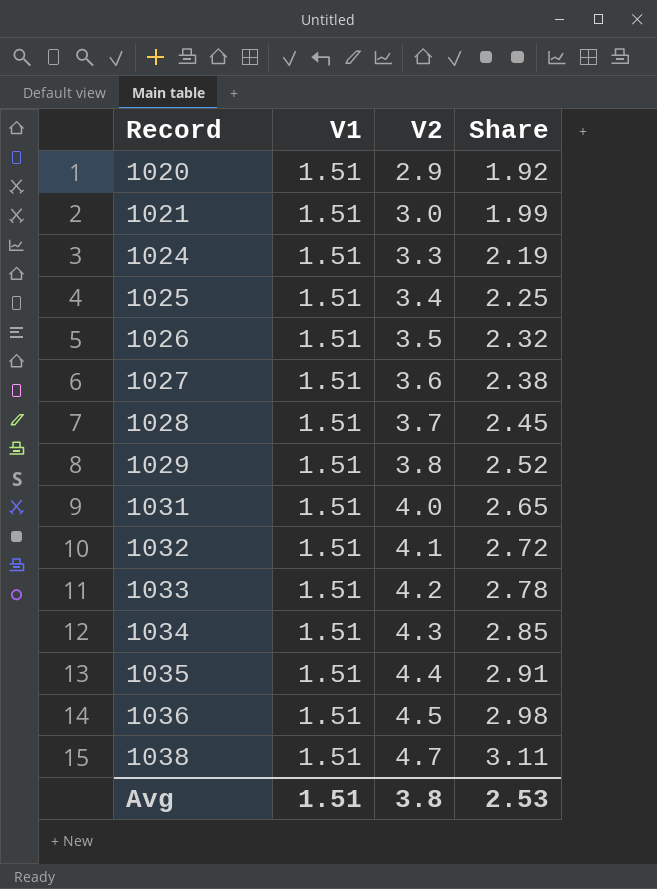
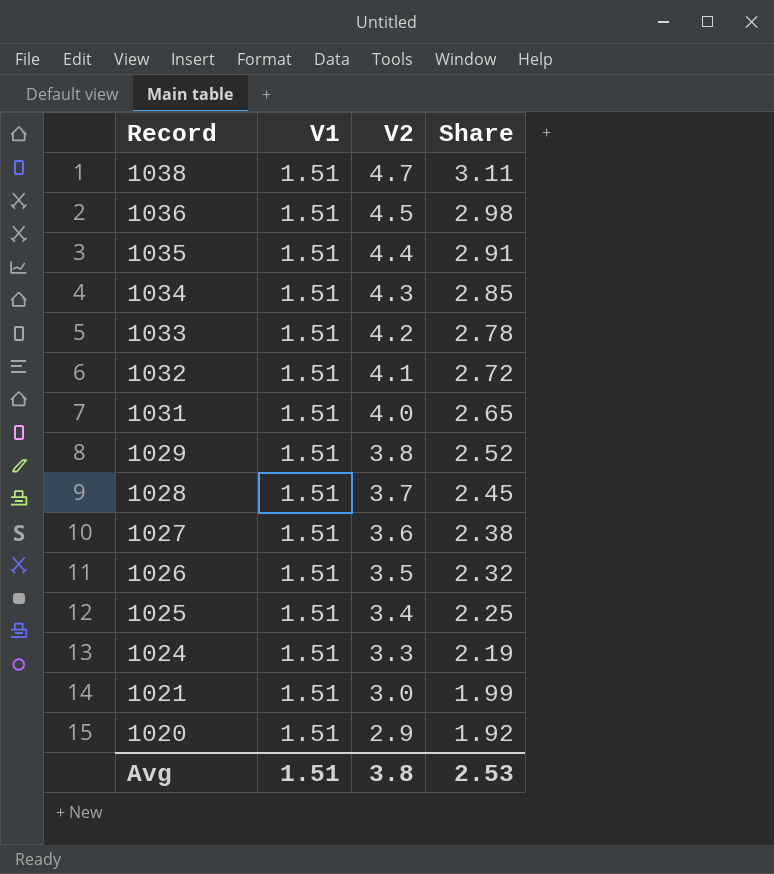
row order: Record ascending -> Record descending

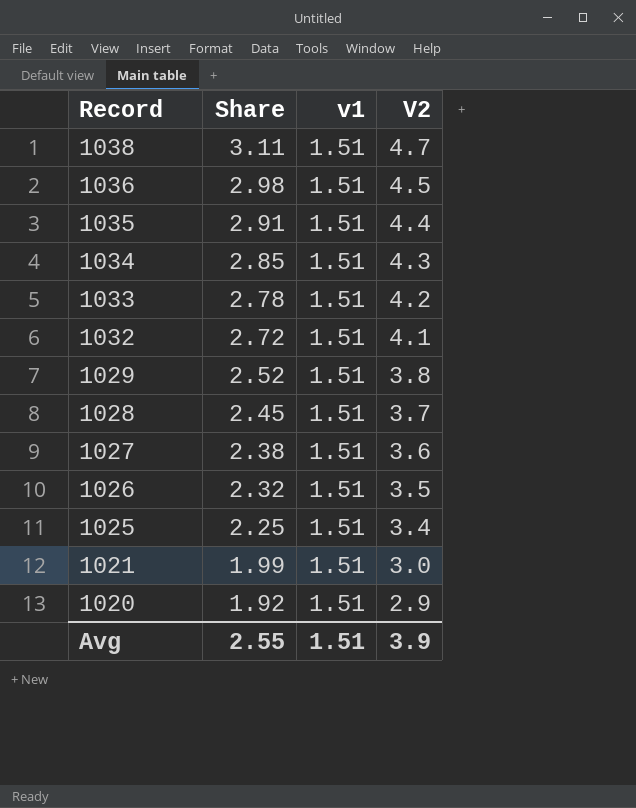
column Share | position: 4 -> 2
column name: V1 -> v1
row 1031: 1.51 | 4.0 | 2.65 -> none
row 1024: 1.51 | 3.3 | 2.19 -> none
Avg | Share: 2.53 -> 2.55
Avg | V2: 3.8 -> 3.9

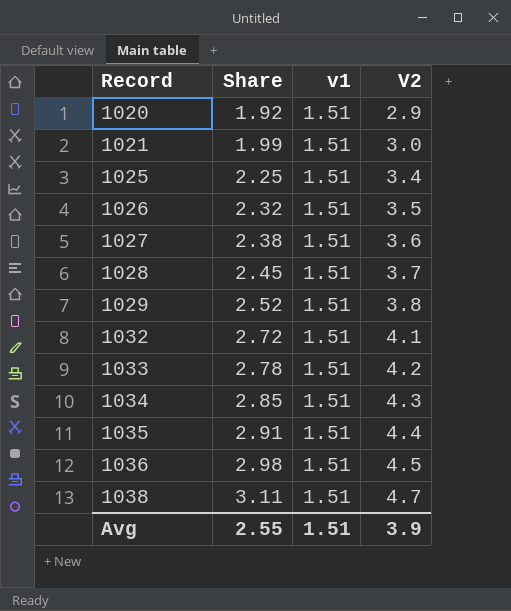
row order: Record descending -> Record ascending

